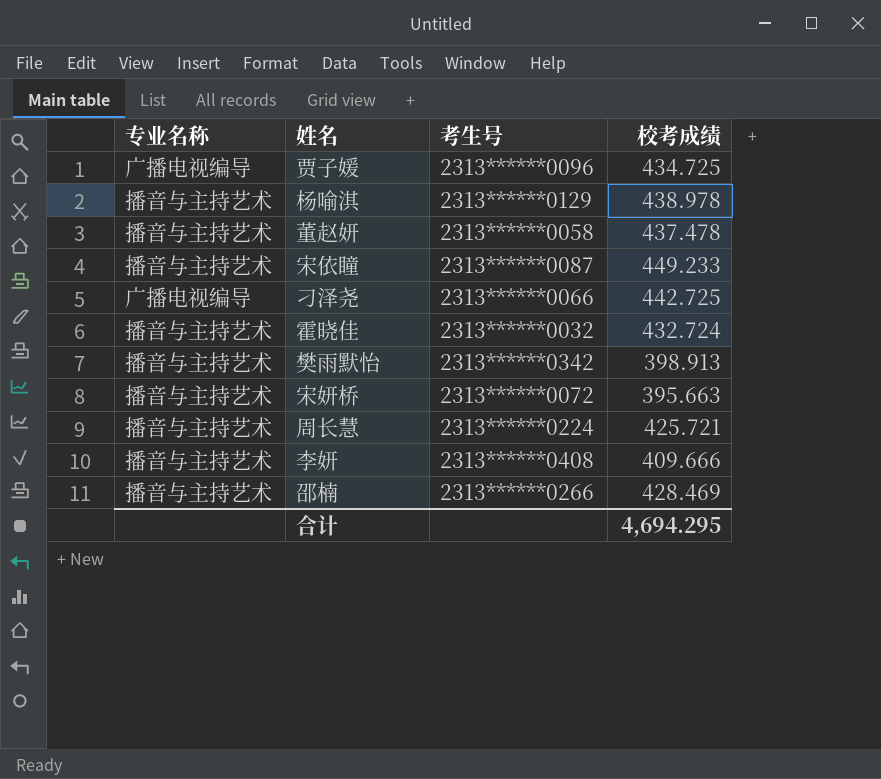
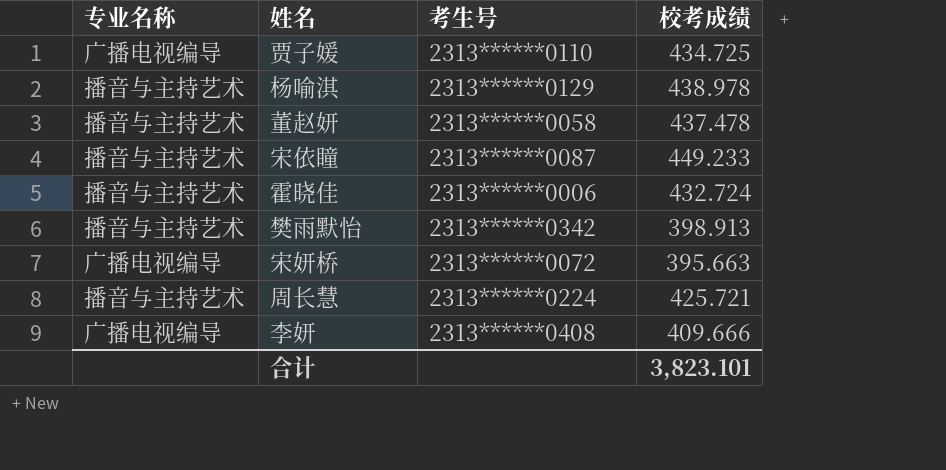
row 刁泽尧: 广播电视编导 | 2313******0066 | 442.725 -> none
row 邵楠: 播音与主持艺术 | 2313******0266 | 428.469 -> none
贾子媛 | 考生号: 2313******0096 -> 2313******0110
霍晓佳 | 考生号: 2313******0032 -> 2313******0006
宋妍桥 | 专业名称: 播音与主持艺术 -> 广播电视编导
李妍 | 专业名称: 播音与主持艺术 -> 广播电视编导
合计 | 校考成绩: 4,694.295 -> 3,823.101

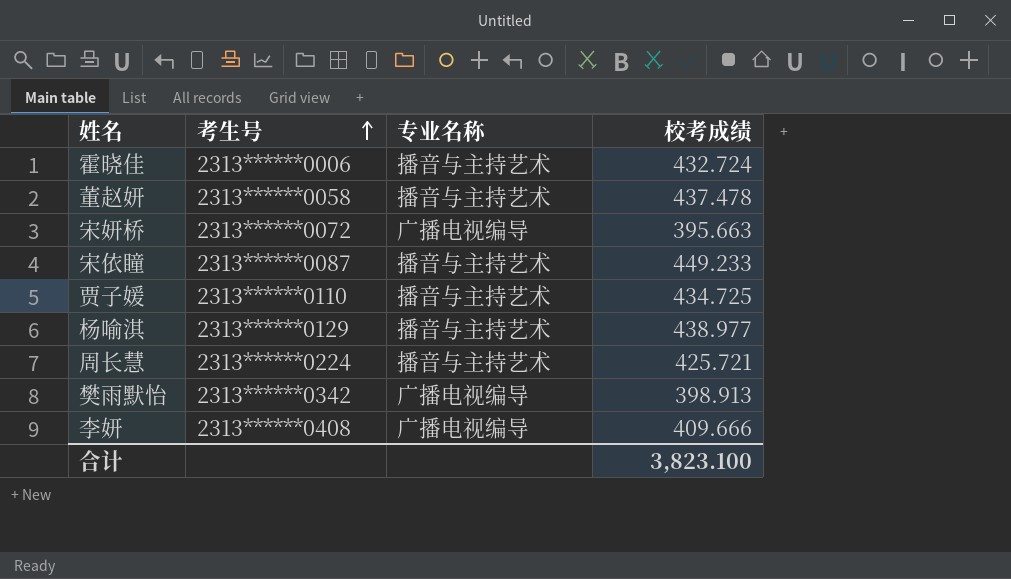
row order: none -> 考生号 ascending
column 专业名称 | position: 1 -> 3
贾子媛 | 专业名称: 广播电视编导 -> 播音与主持艺术
杨喻淇 | 校考成绩: 438.978 -> 438.977
樊雨默怡 | 专业名称: 播音与主持艺术 -> 广播电视编导
合计 | 校考成绩: 3,823.101 -> 3,823.100

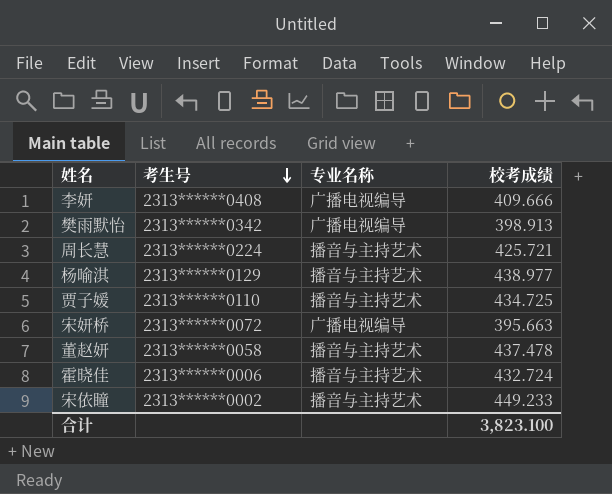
row order: 考生号 ascending -> 考生号 descending
宋依瞳 | 考生号: 2313******0087 -> 2313******0002

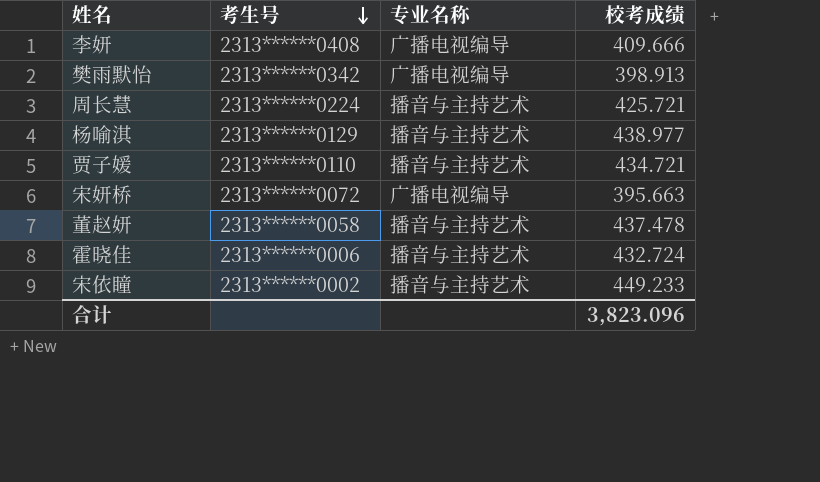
贾子媛 | 校考成绩: 434.725 -> 434.721
合计 | 校考成绩: 3,823.100 -> 3,823.096

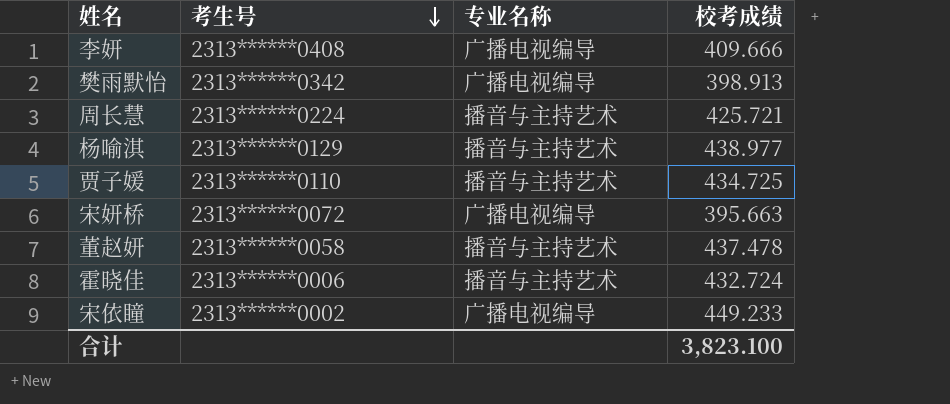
贾子媛 | 校考成绩: 434.721 -> 434.725
宋依瞳 | 专业名称: 播音与主持艺术 -> 广播电视编导
合计 | 校考成绩: 3,823.096 -> 3,823.100

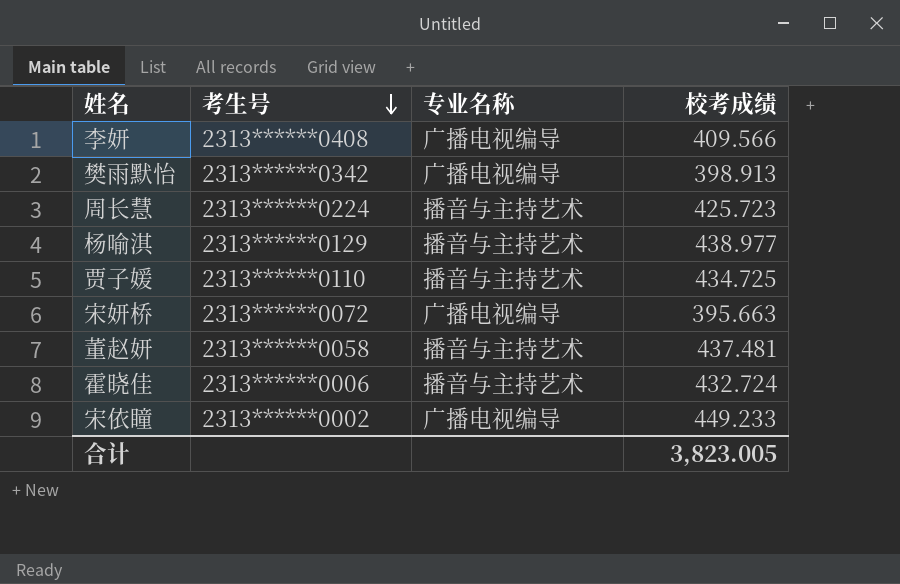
李妍 | 校考成绩: 409.666 -> 409.566
周长慧 | 校考成绩: 425.721 -> 425.723
董赵妍 | 校考成绩: 437.478 -> 437.481
合计 | 校考成绩: 3,823.100 -> 3,823.005

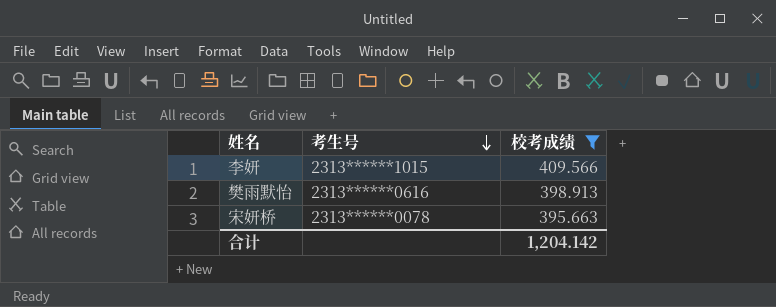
filter: none -> 校考成绩 <= 409.566
column 专业名称 | position: 3 -> none
李妍 | 考生号: 2313******0408 -> 2313******1015
樊雨默怡 | 考生号: 2313******0342 -> 2313******0616
宋妍桥 | 考生号: 2313******0072 -> 2313******0078
合计 | 校考成绩: 3,823.005 -> 1,204.142

